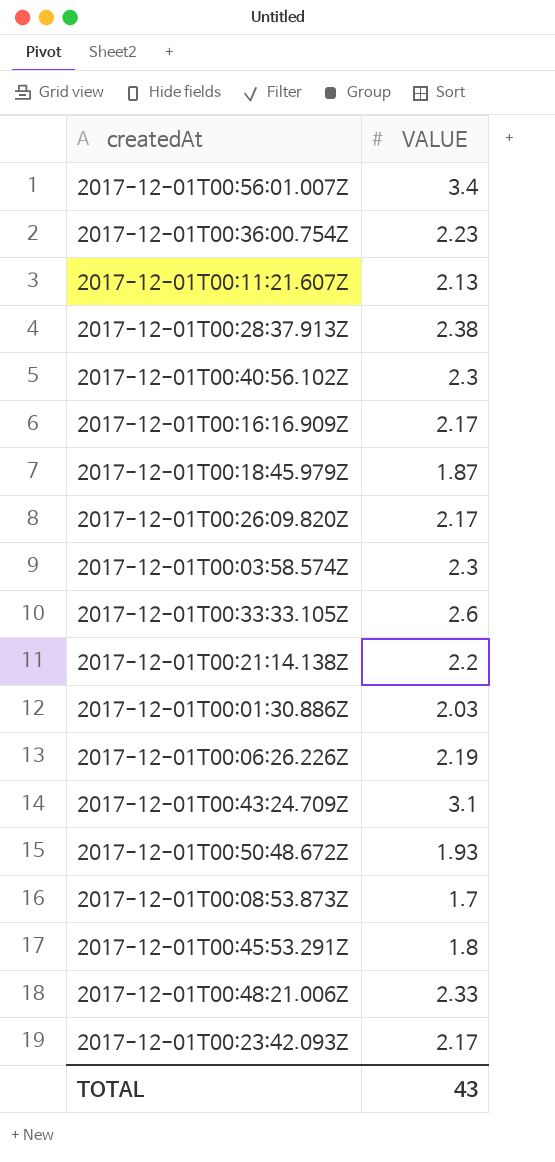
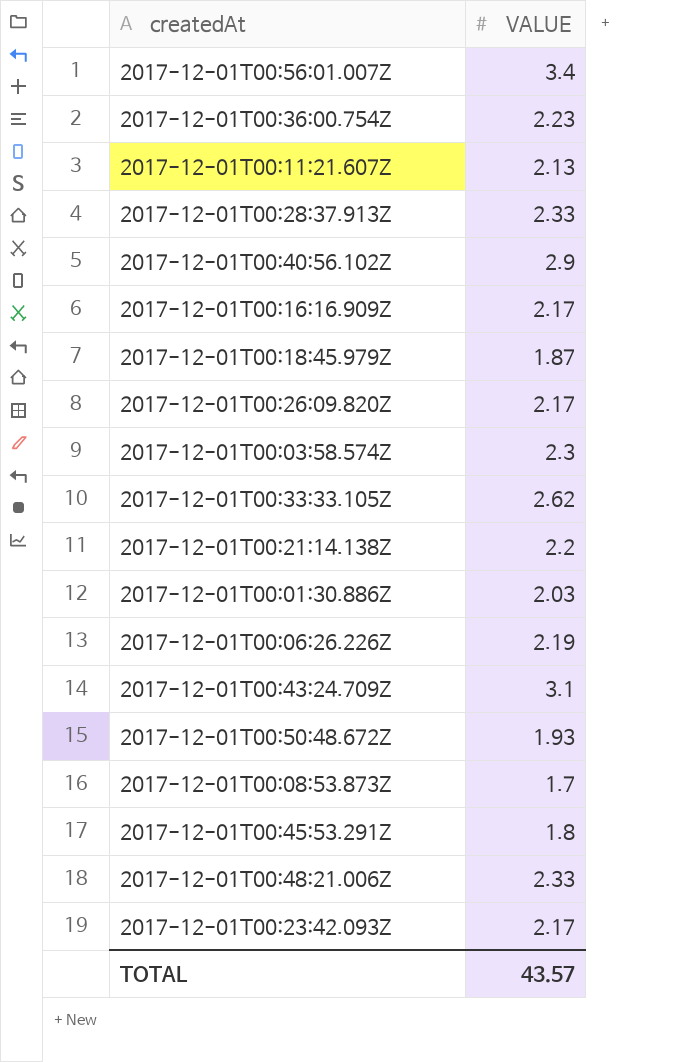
2017-12-01T00:28:37.913Z | VALUE: 2.38 -> 2.33
2017-12-01T00:40:56.102Z | VALUE: 2.3 -> 2.9
2017-12-01T00:33:33.105Z | VALUE: 2.6 -> 2.62
TOTAL | VALUE: 43 -> 43.57

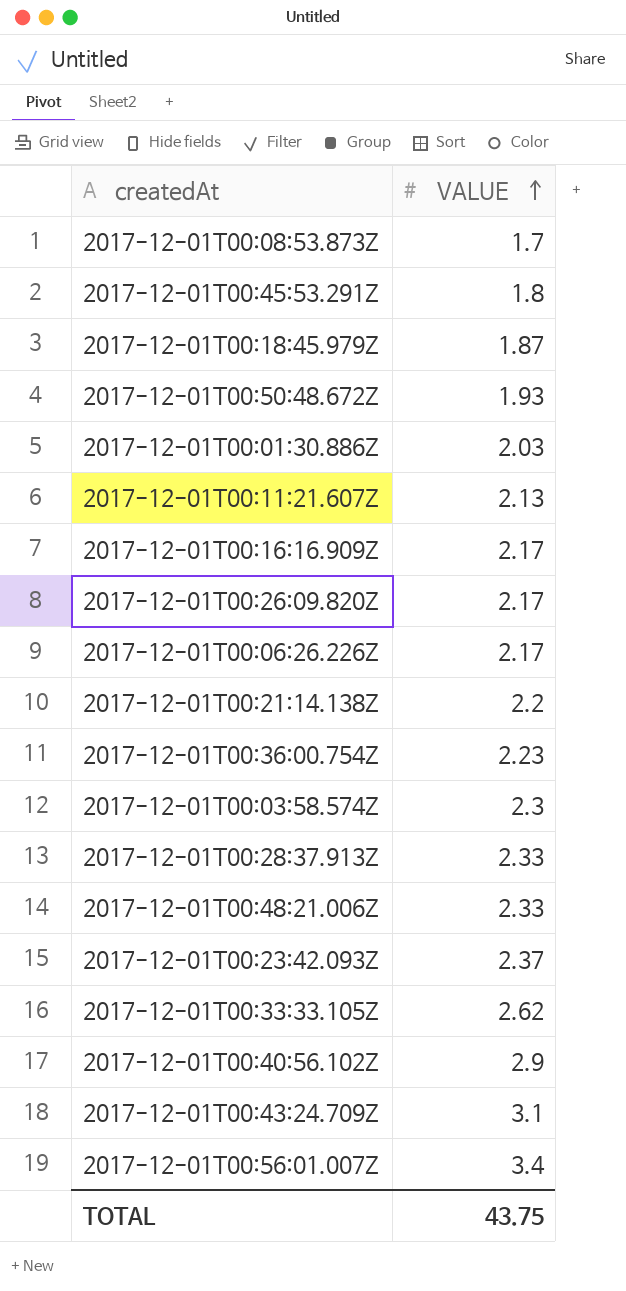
row order: none -> VALUE ascending
2017-12-01T00:06:26.226Z | VALUE: 2.19 -> 2.17
2017-12-01T00:23:42.093Z | VALUE: 2.17 -> 2.37
TOTAL | VALUE: 43.57 -> 43.75

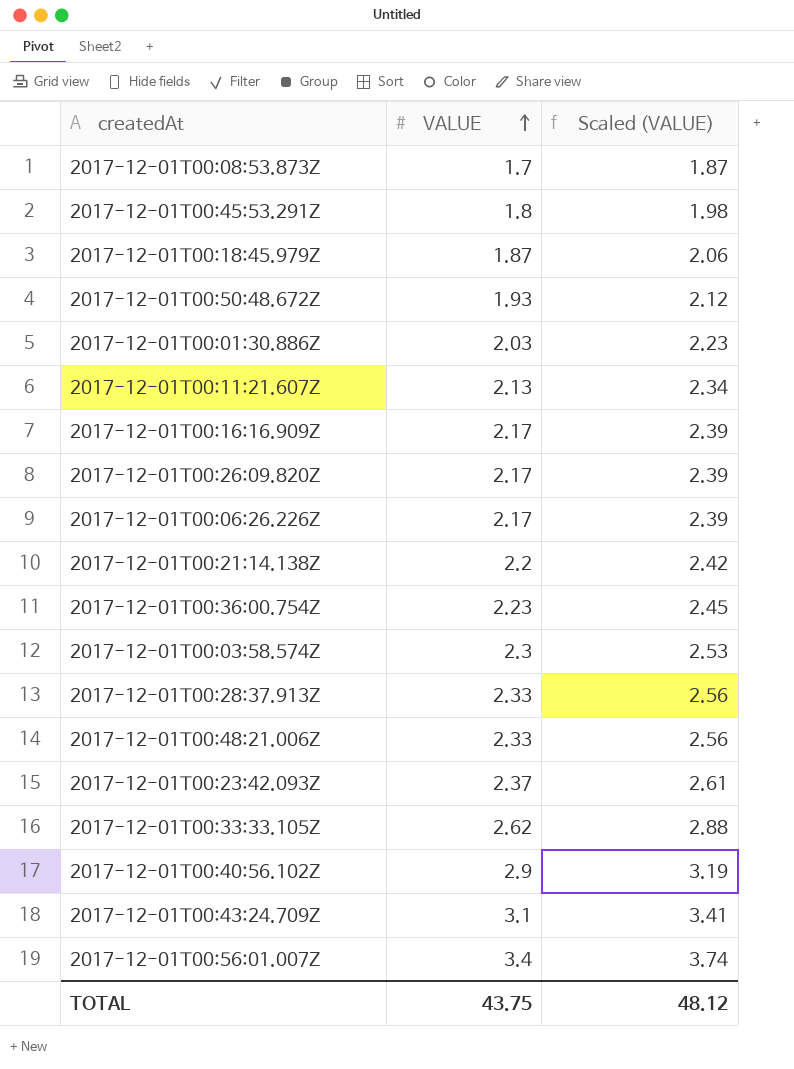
column Scaled (VALUE) | formula: none -> [VALUE] * 1.1

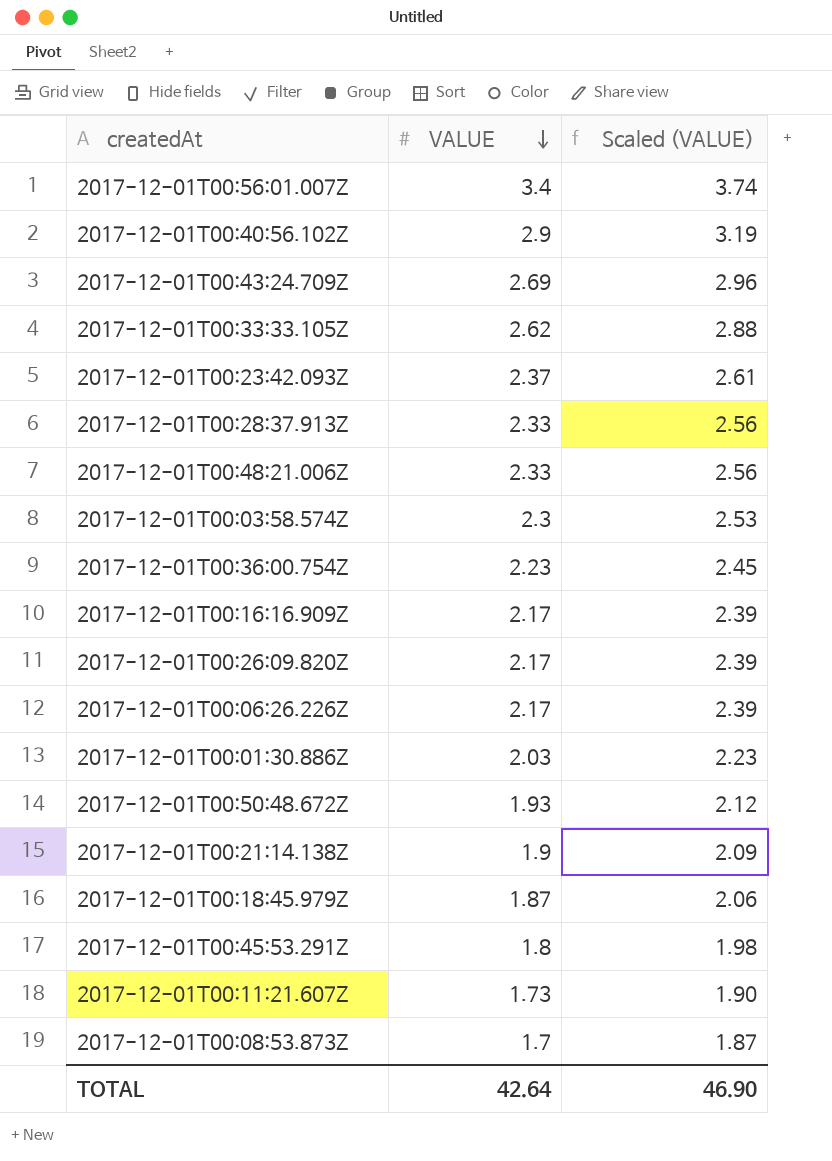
row order: VALUE ascending -> VALUE descending
2017-12-01T00:43:24.709Z | VALUE: 3.1 -> 2.69
2017-12-01T00:43:24.709Z | Scaled (VALUE): 3.41 -> 2.96
2017-12-01T00:21:14.138Z | VALUE: 2.2 -> 1.9
2017-12-01T00:21:14.138Z | Scaled (VALUE): 2.42 -> 2.09
2017-12-01T00:11:21.607Z | VALUE: 2.13 -> 1.73
2017-12-01T00:11:21.607Z | Scaled (VALUE): 2.34 -> 1.90
TOTAL | VALUE: 43.75 -> 42.64
TOTAL | Scaled (VALUE): 48.12 -> 46.90

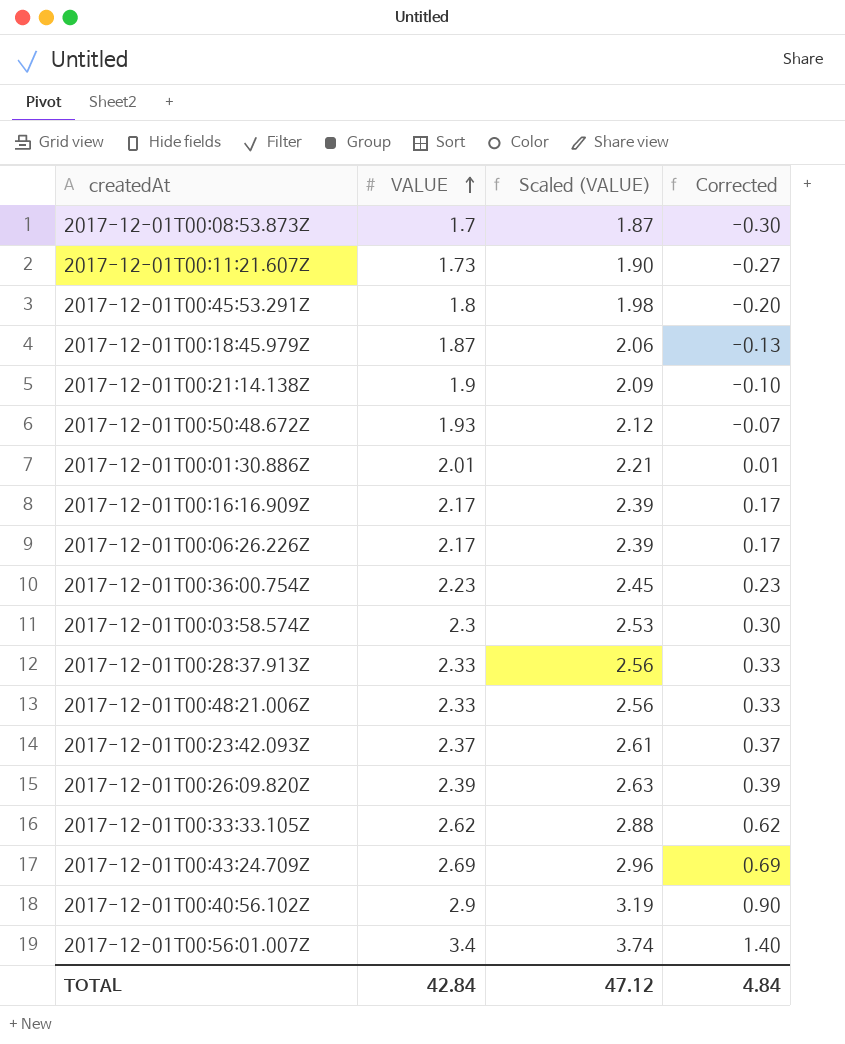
row order: VALUE descending -> VALUE ascending
column Corrected | formula: none -> [VALUE] - 2
2017-12-01T00:01:30.886Z | VALUE: 2.03 -> 2.01
2017-12-01T00:01:30.886Z | Scaled (VALUE): 2.23 -> 2.21
2017-12-01T00:26:09.820Z | VALUE: 2.17 -> 2.39
2017-12-01T00:26:09.820Z | Scaled (VALUE): 2.39 -> 2.63
TOTAL | VALUE: 42.64 -> 42.84
TOTAL | Scaled (VALUE): 46.90 -> 47.12

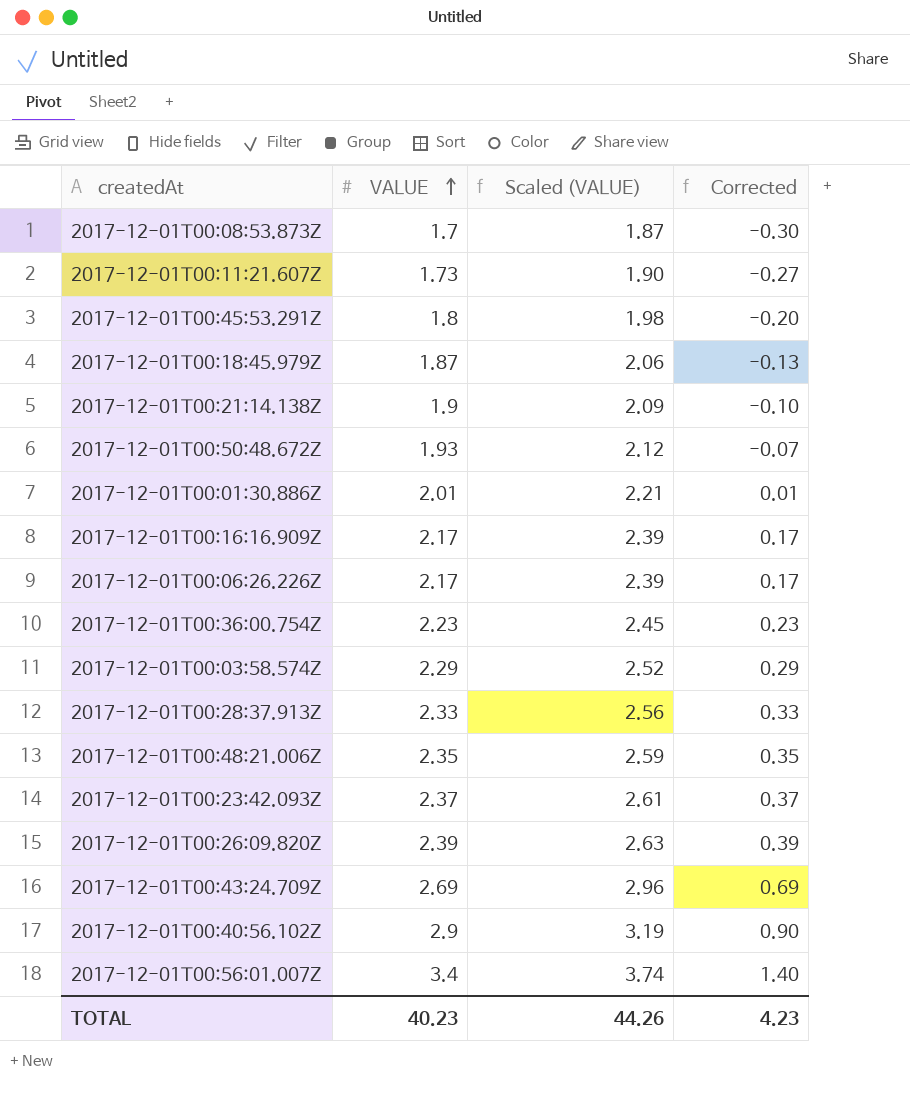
row 2017-12-01T00:33:33.105Z: 2.62 | 2.88 | 0.62 -> none
2017-12-01T00:03:58.574Z | VALUE: 2.3 -> 2.29
2017-12-01T00:03:58.574Z | Scaled (VALUE): 2.53 -> 2.52
2017-12-01T00:03:58.574Z | Corrected: 0.30 -> 0.29
2017-12-01T00:48:21.006Z | VALUE: 2.33 -> 2.35
2017-12-01T00:48:21.006Z | Scaled (VALUE): 2.56 -> 2.59
2017-12-01T00:48:21.006Z | Corrected: 0.33 -> 0.35
TOTAL | VALUE: 42.84 -> 40.23
TOTAL | Scaled (VALUE): 47.12 -> 44.26
TOTAL | Corrected: 4.84 -> 4.23

